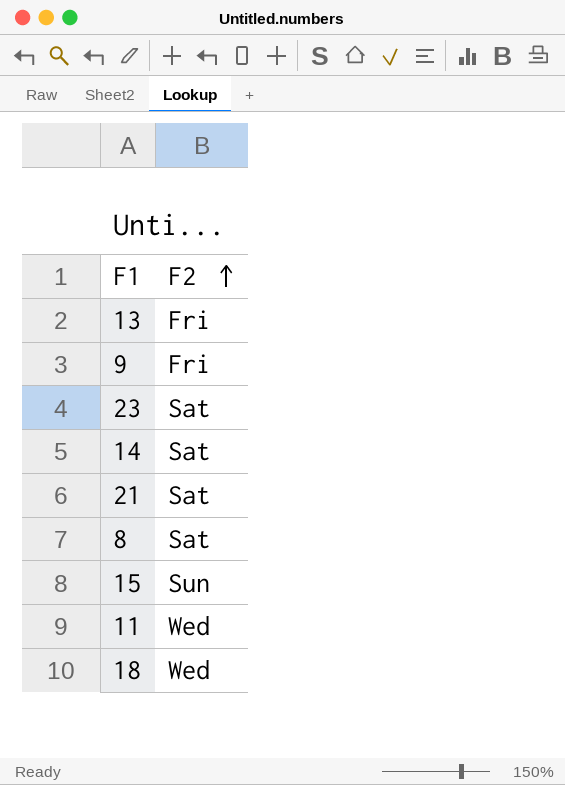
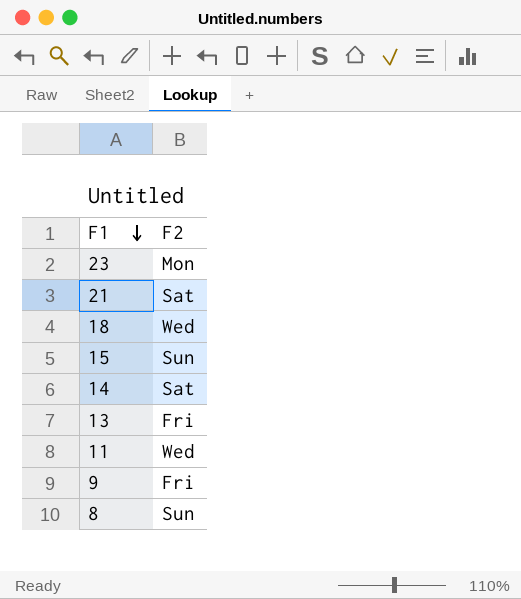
row order: F2 ascending -> F1 descending
23 | F2: Sat -> Mon
8 | F2: Sat -> Sun

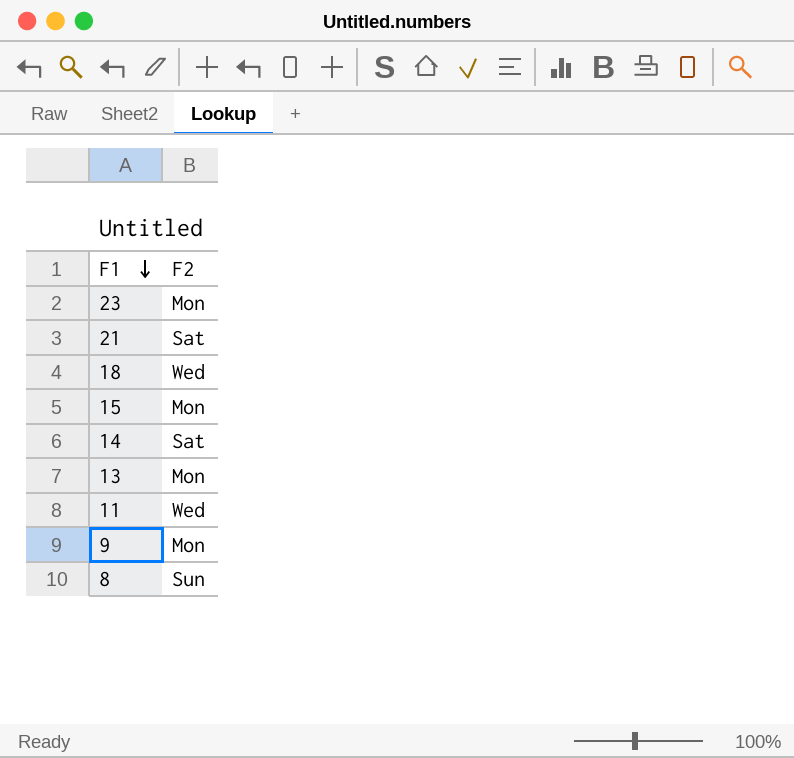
15 | F2: Sun -> Mon
13 | F2: Fri -> Mon
9 | F2: Fri -> Mon

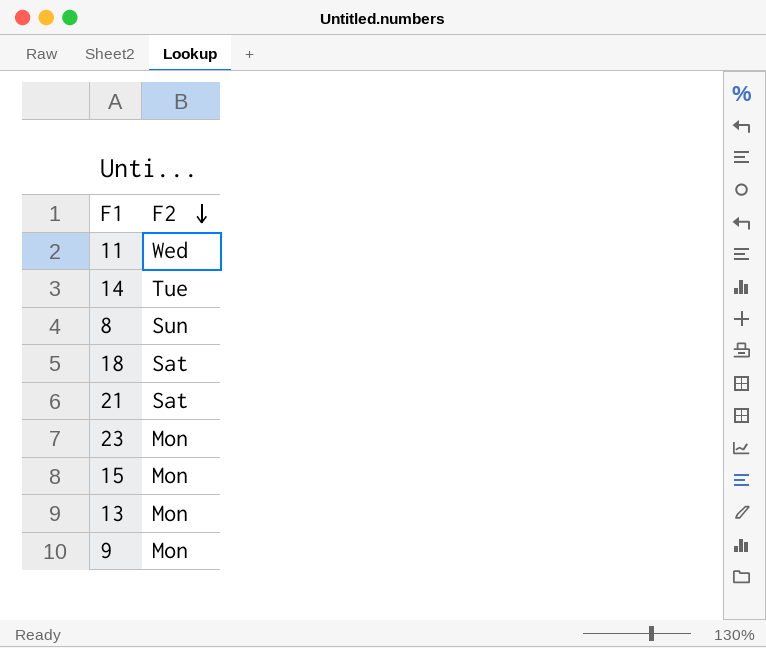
row order: F1 descending -> F2 descending
14 | F2: Sat -> Tue
18 | F2: Wed -> Sat

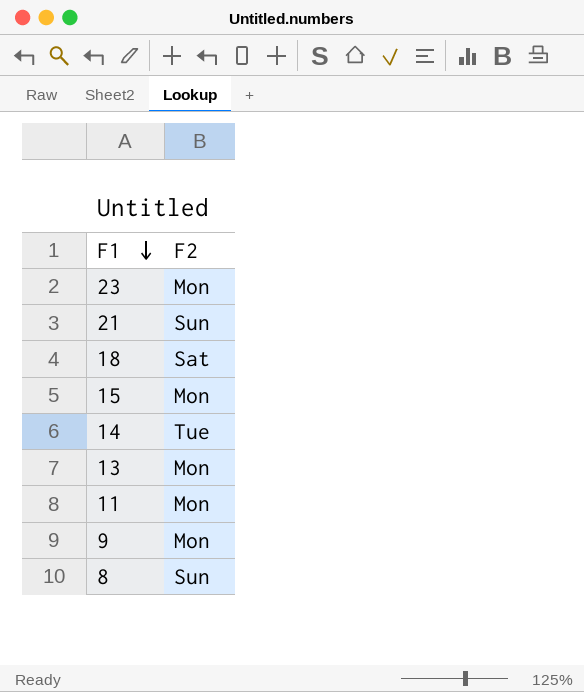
row order: F2 descending -> F1 descending
21 | F2: Sat -> Sun
11 | F2: Wed -> Mon

